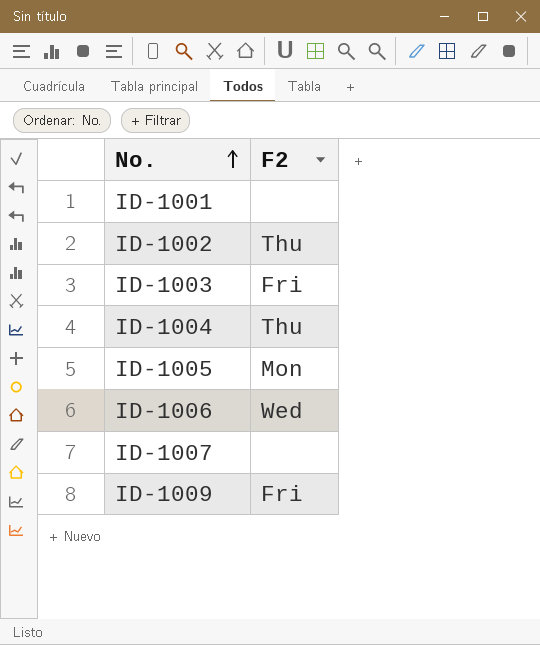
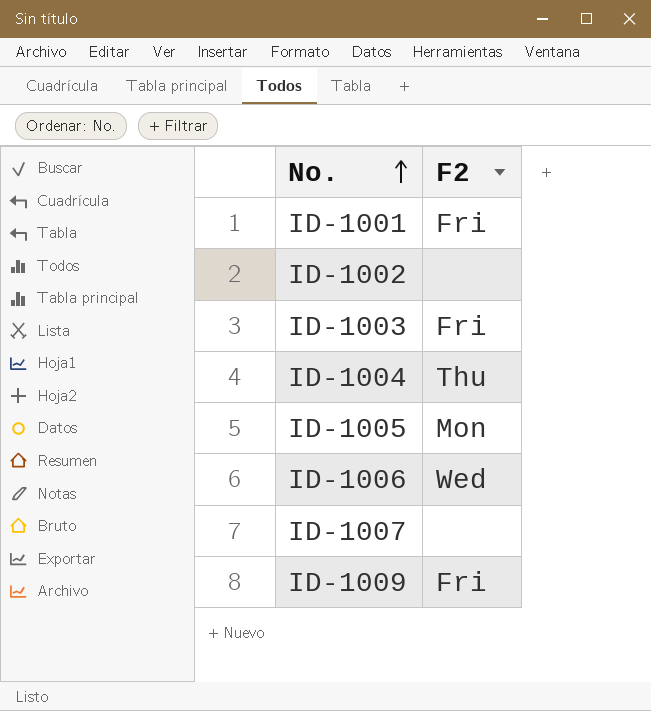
ID-1001 | F2: none -> Fri
ID-1002 | F2: Thu -> none

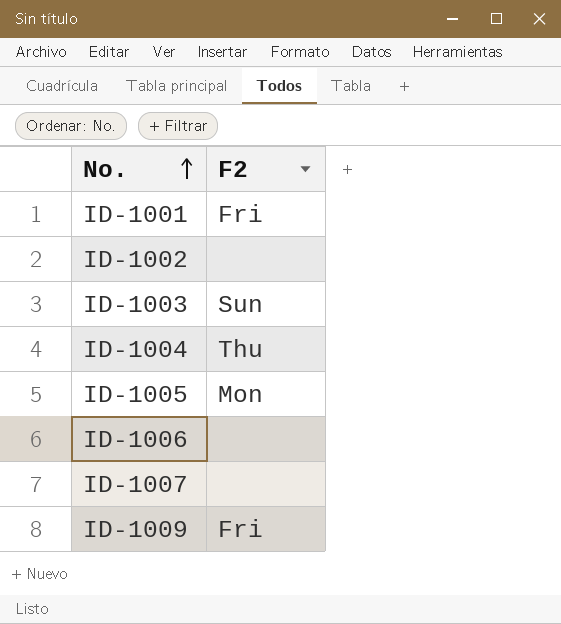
ID-1003 | F2: Fri -> Sun
ID-1006 | F2: Wed -> none

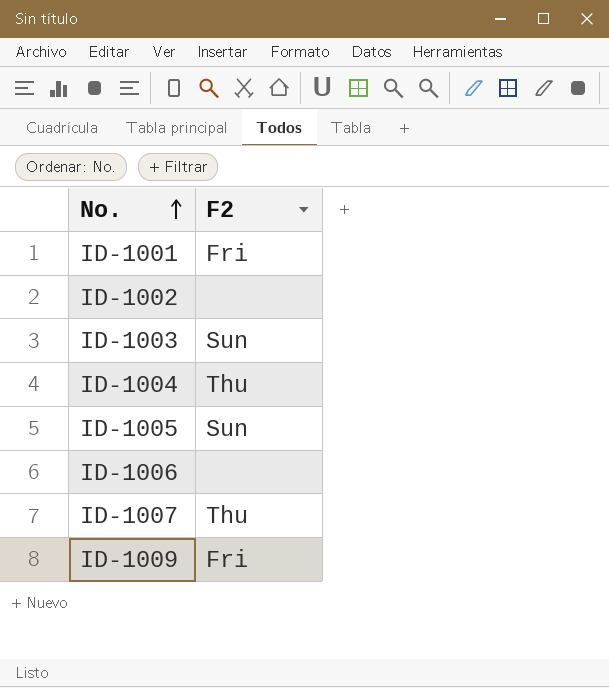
ID-1005 | F2: Mon -> Sun
ID-1007 | F2: none -> Thu

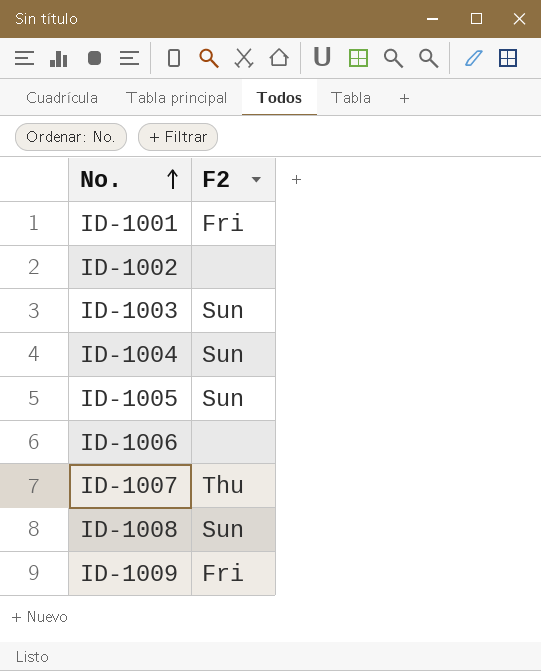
ID-1004 | F2: Thu -> Sun
row ID-1008: none -> Sun

